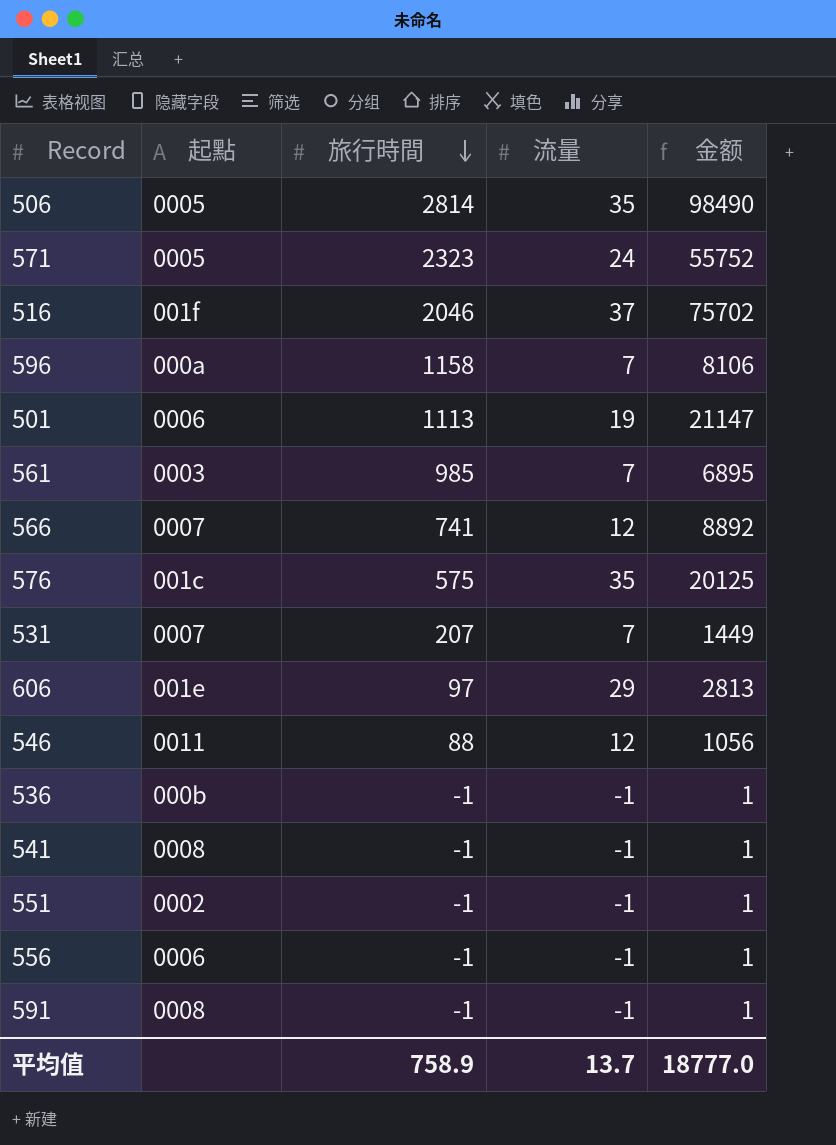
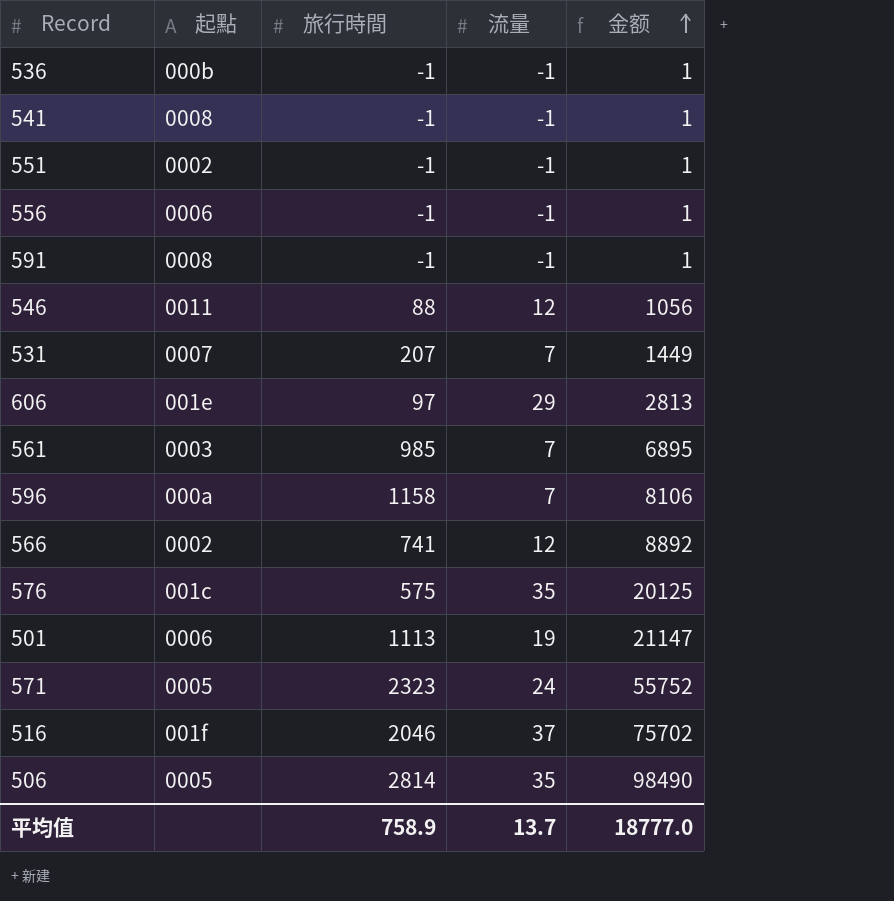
row order: 旅行時間 descending -> 金额 ascending
566 | 起點: 0007 -> 0002

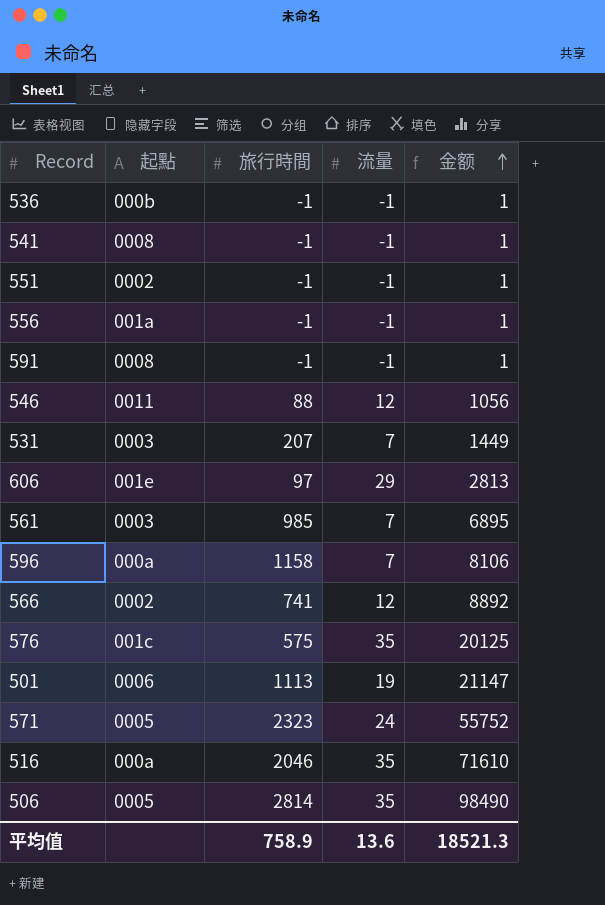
556 | 起點: 0006 -> 001a
531 | 起點: 0007 -> 0003
516 | 起點: 001f -> 000a
516 | 流量: 37 -> 35
516 | 金额: 75702 -> 71610
平均值 | 流量: 13.7 -> 13.6
平均值 | 金额: 18777.0 -> 18521.3

